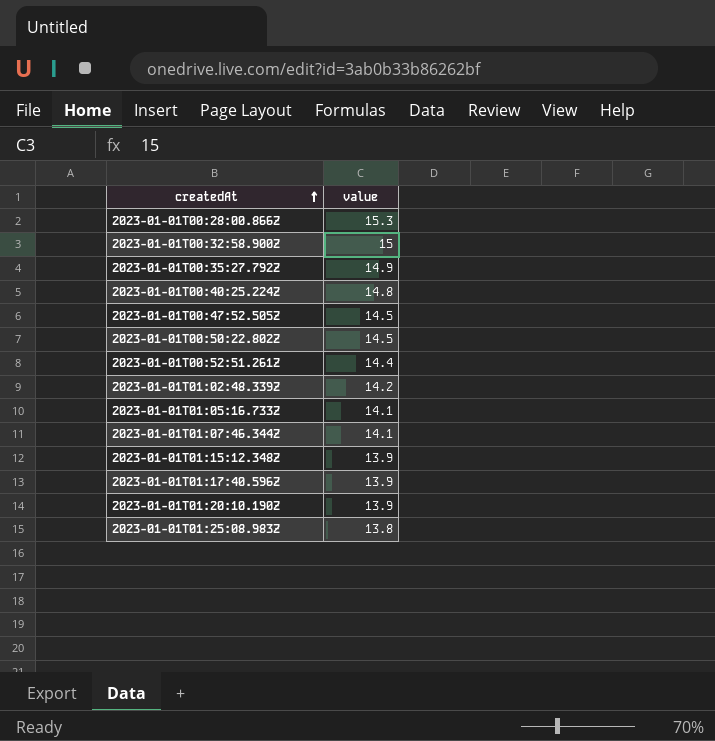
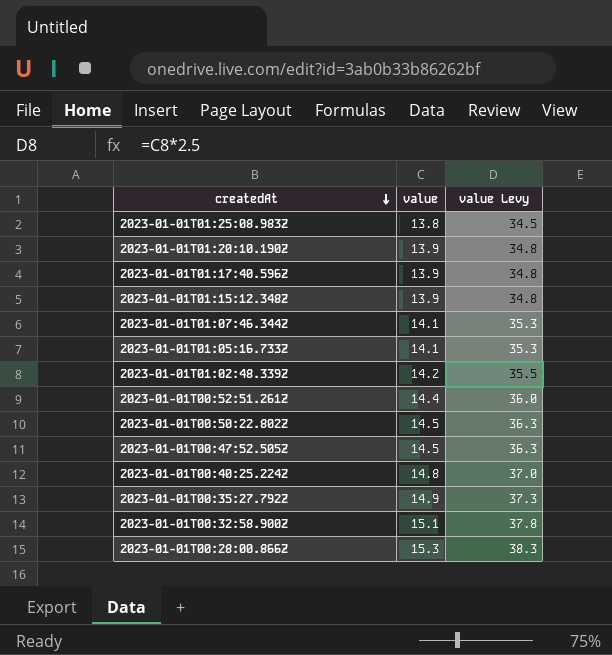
row order: createdAt ascending -> createdAt descending
column value Levy | formula: none -> [value] * 2.5
2023-01-01T00:32:58.900Z | value: 15 -> 15.1

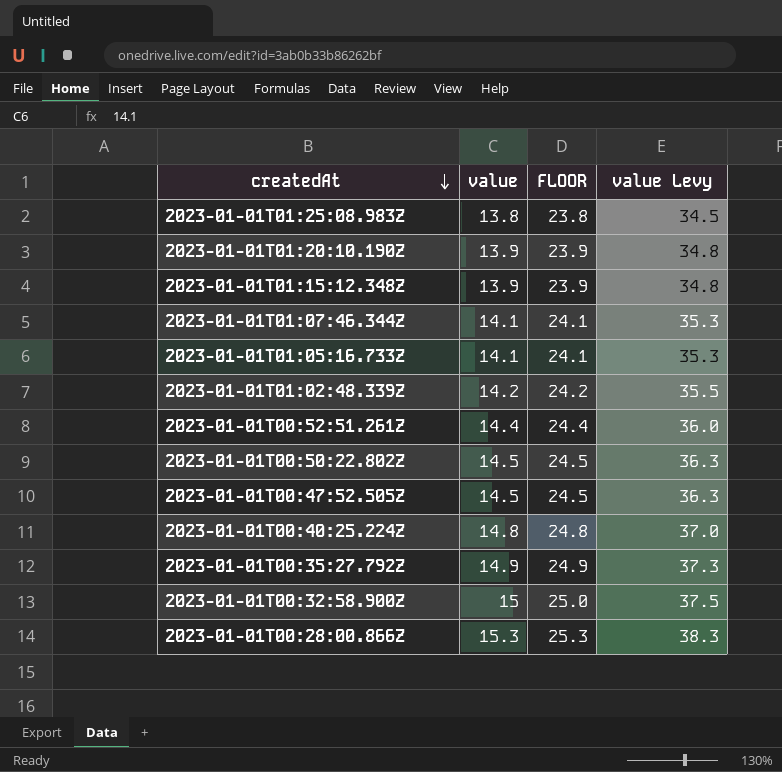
column FLOOR | formula: none -> [value] + 10
row 2023-01-01T01:17:40.596Z: 13.9 | 34.8 -> none
2023-01-01T00:32:58.900Z | value: 15.1 -> 15
2023-01-01T00:32:58.900Z | value Levy: 37.8 -> 37.5

